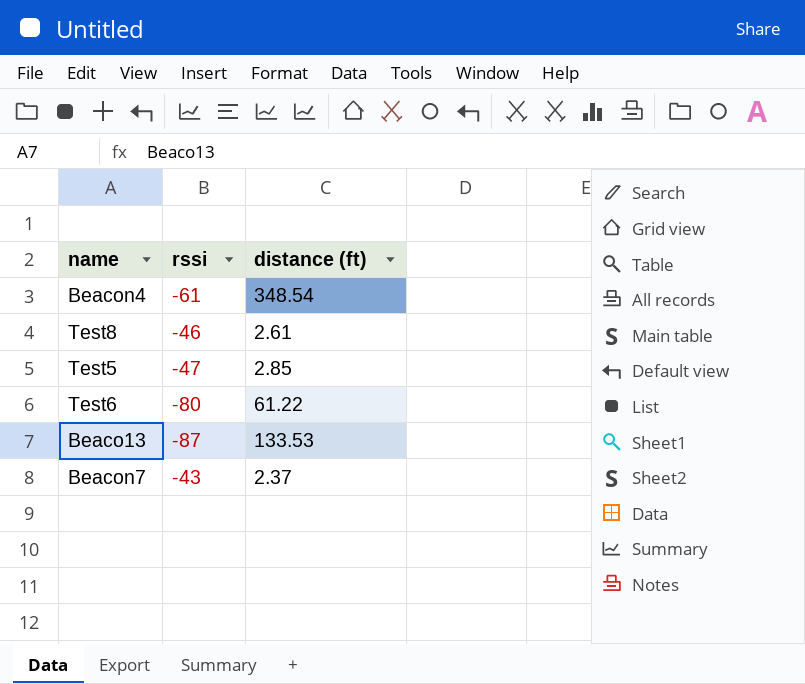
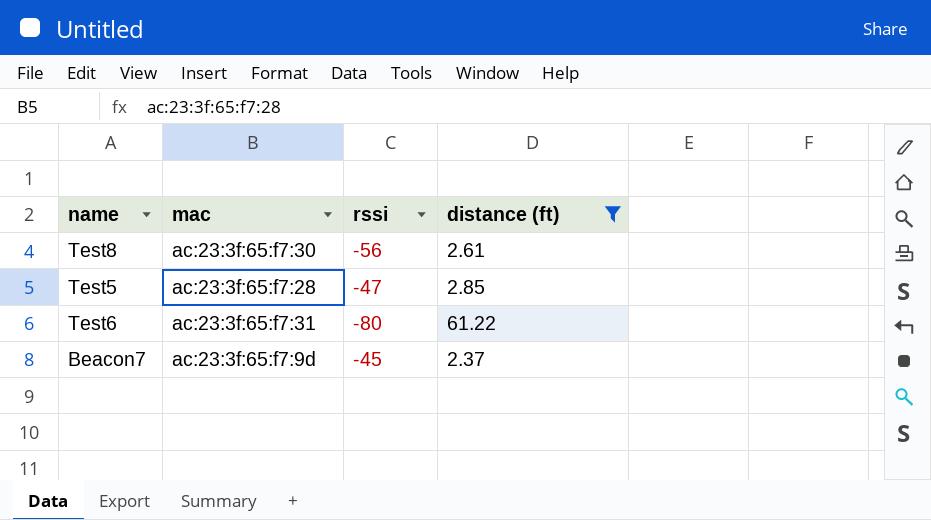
filter: none -> distance (ft) <= 61.22
column mac | position: none -> 2
Test8 | rssi: -46 -> -56
Beacon7 | rssi: -43 -> -45

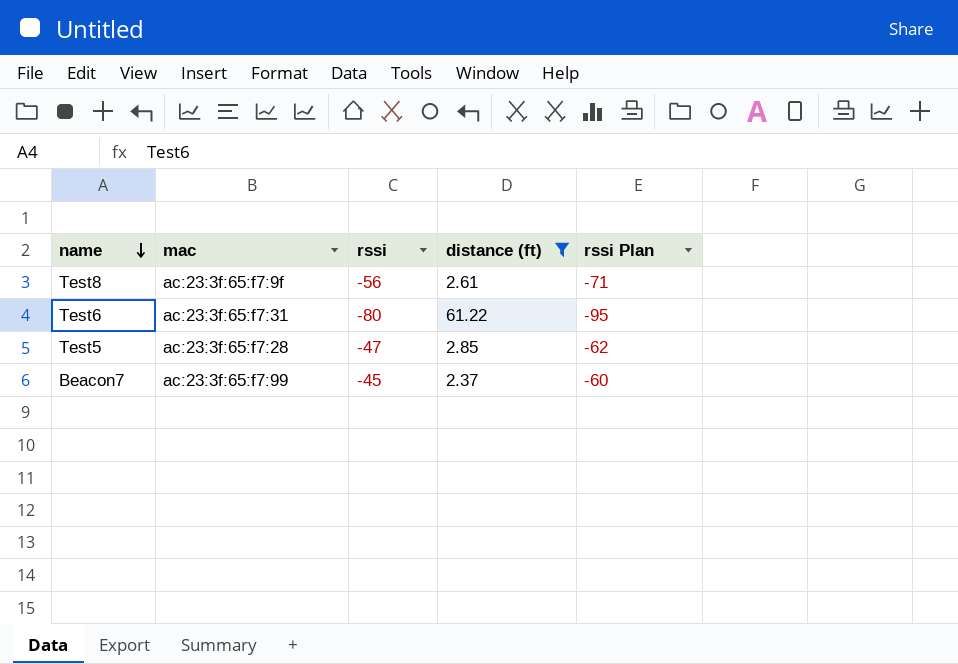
row order: none -> name descending
column rssi Plan | formula: none -> [rssi] - 15
Test8 | mac: ac:23:3f:65:f7:30 -> ac:23:3f:65:f7:9f
Beacon7 | mac: ac:23:3f:65:f7:9d -> ac:23:3f:65:f7:99

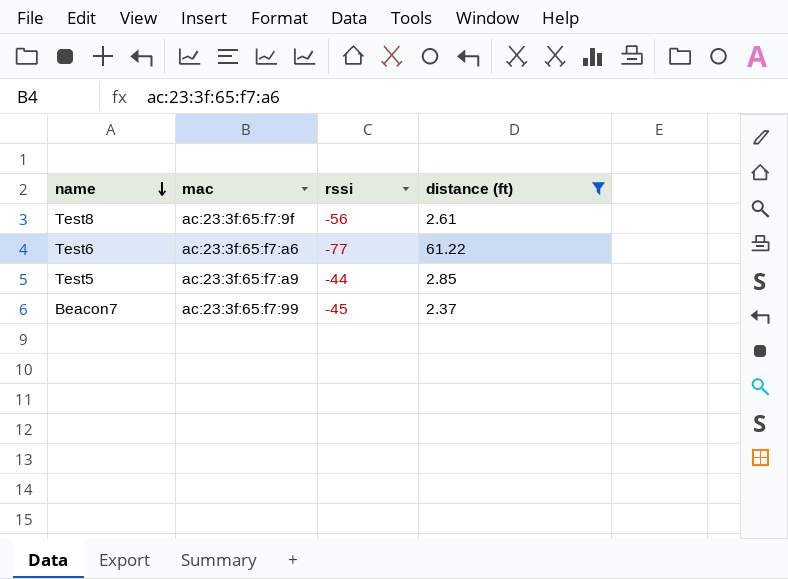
column rssi Plan | formula: [rssi] - 15 -> none
Test6 | mac: ac:23:3f:65:f7:31 -> ac:23:3f:65:f7:a6
Test6 | rssi: -80 -> -77
Test5 | mac: ac:23:3f:65:f7:28 -> ac:23:3f:65:f7:a9
Test5 | rssi: -47 -> -44

